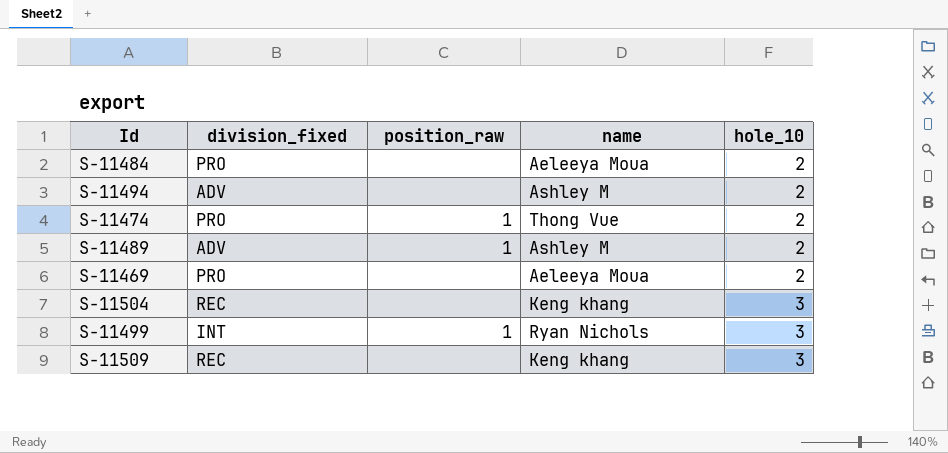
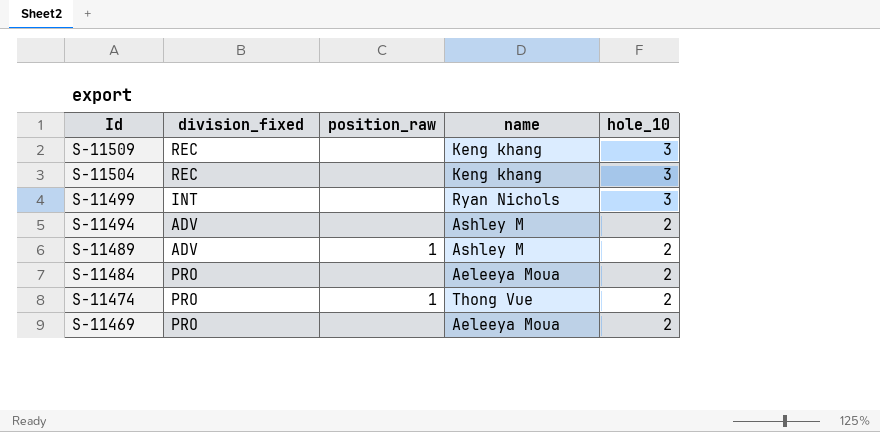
row order: hole_10 ascending -> Id descending
S-11499 | position_raw: 1 -> none

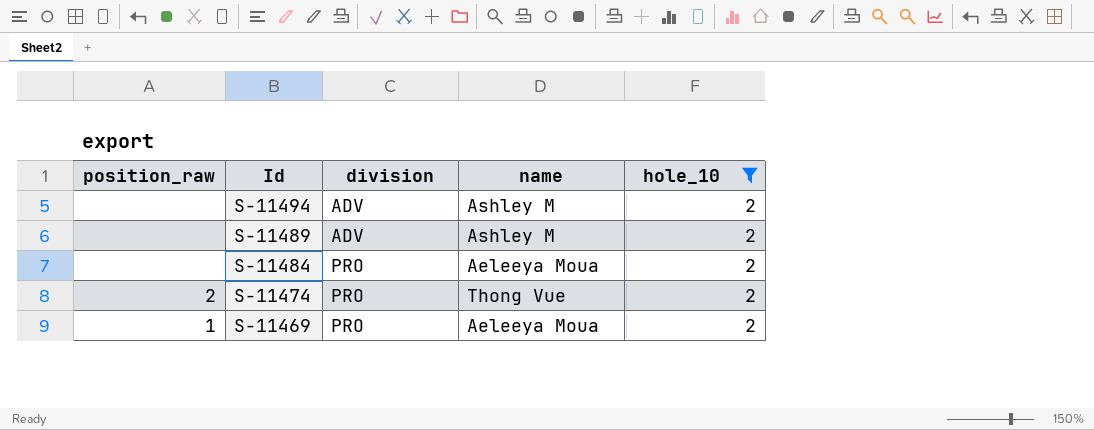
filter: none -> hole_10 = 2
column position_raw | position: 3 -> 1
column name: division_fixed -> division
S-11489 | position_raw: 1 -> none
S-11474 | position_raw: 1 -> 2
S-11469 | position_raw: none -> 1

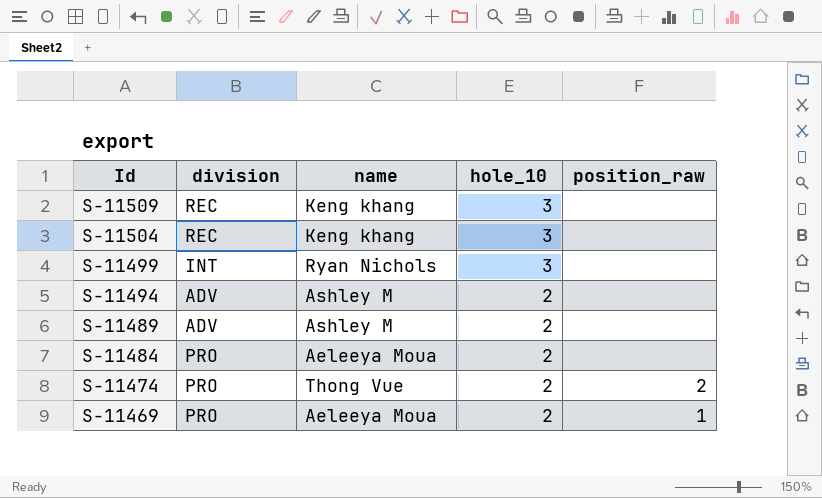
filter: hole_10 = 2 -> none
column position_raw | position: 1 -> 5

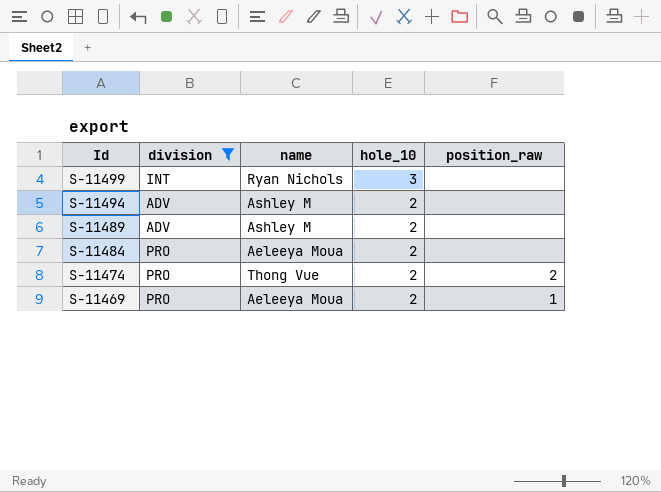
filter: none -> division != REC

